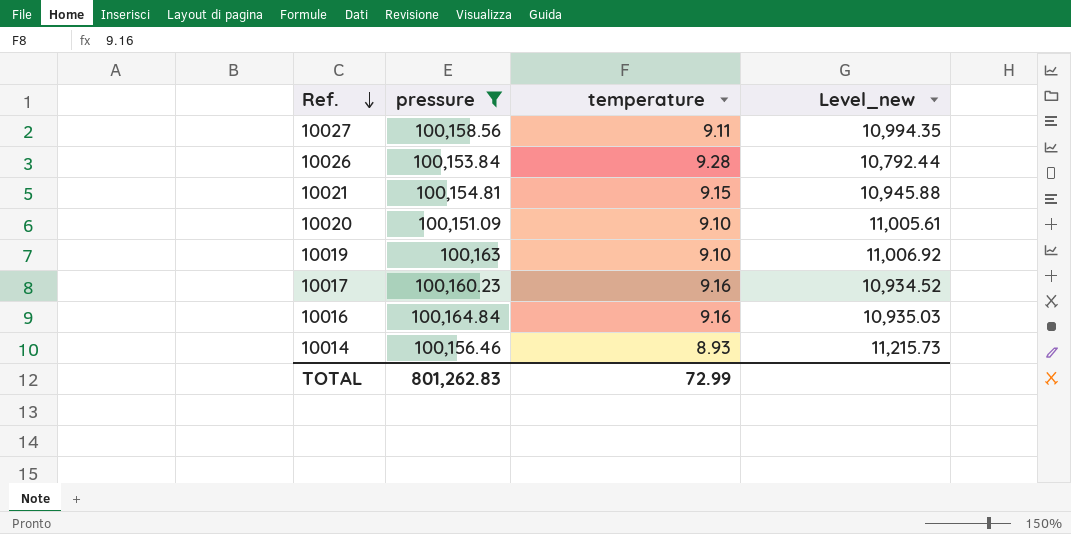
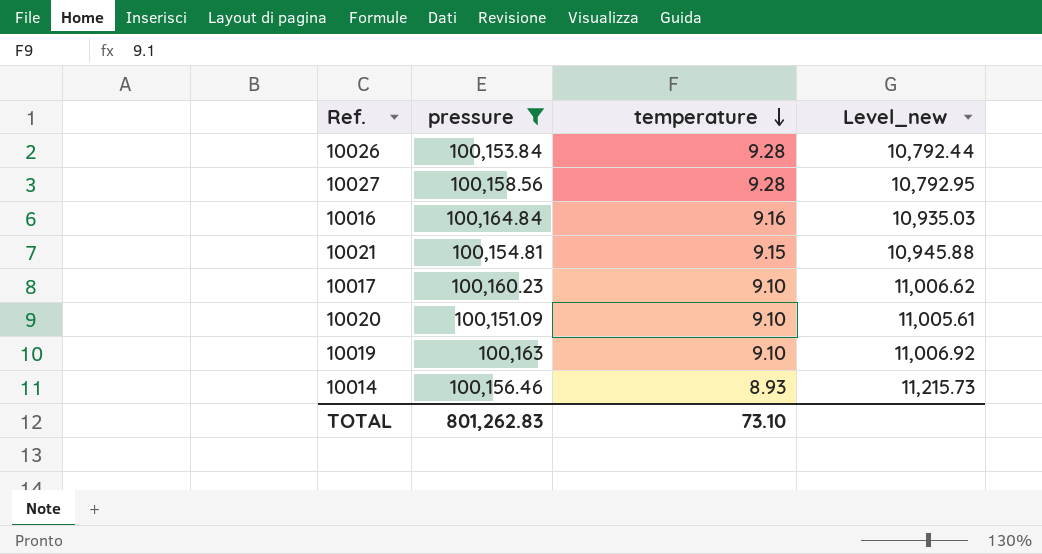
row order: Ref. descending -> temperature descending
10027 | temperature: 9.11 -> 9.28
10027 | Level_new: 10,994.35 -> 10,792.95
10017 | temperature: 9.16 -> 9.10
10017 | Level_new: 10,934.52 -> 11,006.62
TOTAL | temperature: 72.99 -> 73.10

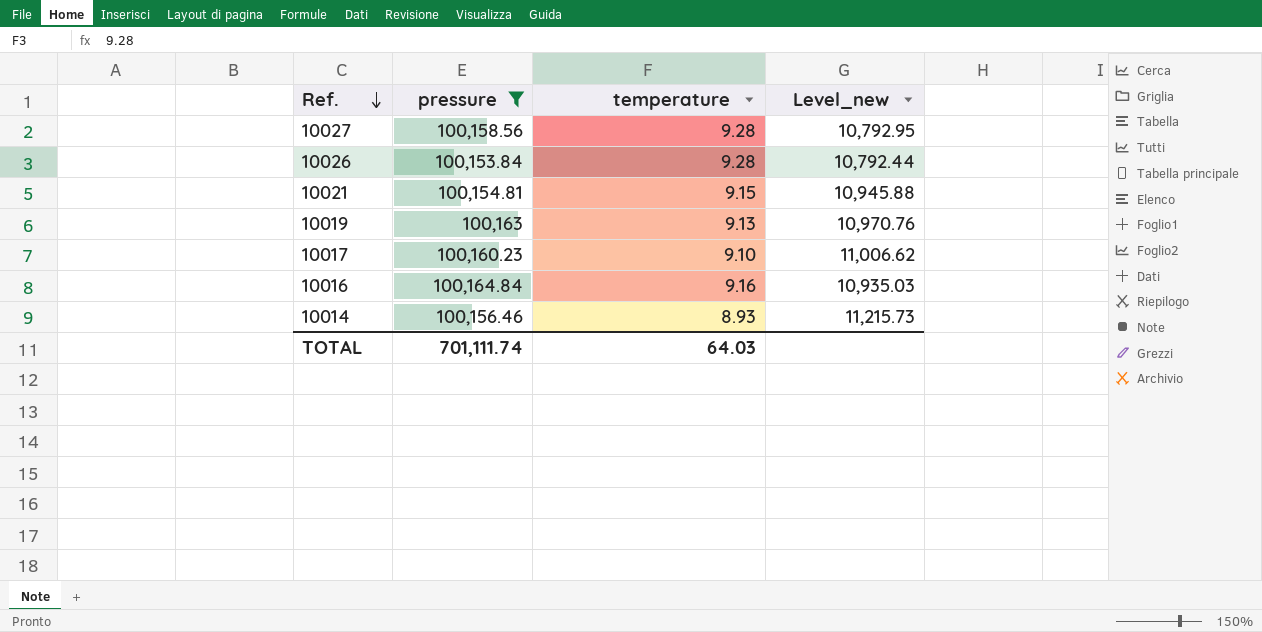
row order: temperature descending -> Ref. descending
row 10020: 100,151.09 | 9.10 | 11,005.61 -> none
10019 | temperature: 9.10 -> 9.13
10019 | Level_new: 11,006.92 -> 10,970.76
TOTAL | pressure: 801,262.83 -> 701,111.74
TOTAL | temperature: 73.10 -> 64.03

